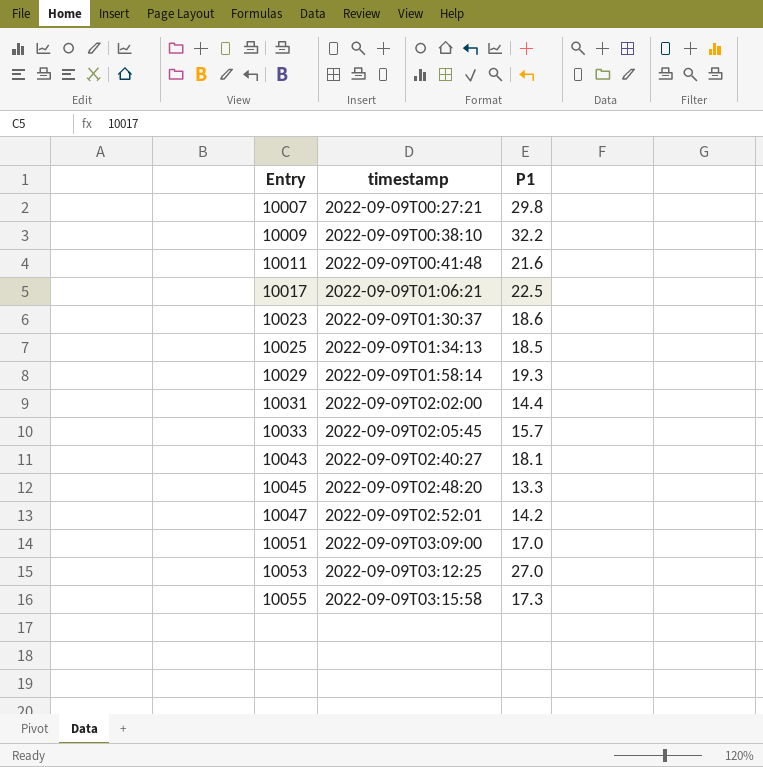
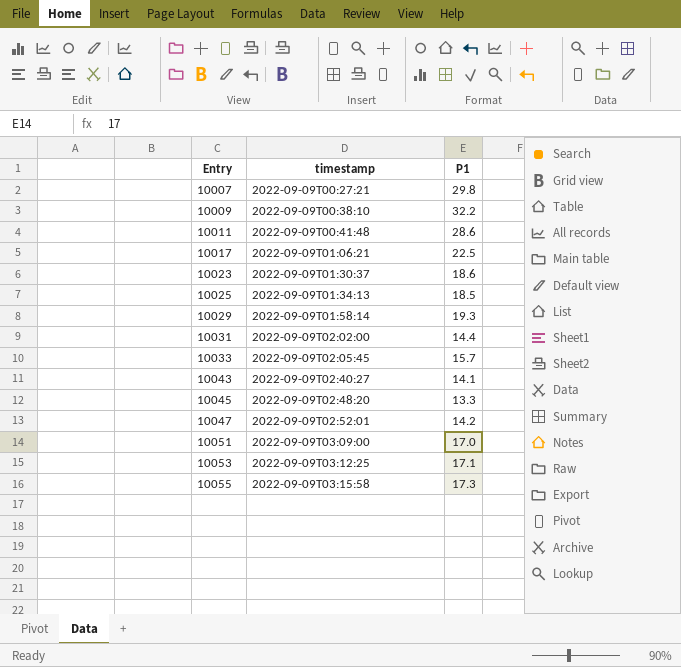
10011 | P1: 21.6 -> 28.6
10043 | P1: 18.1 -> 14.1
10053 | P1: 27.0 -> 17.1

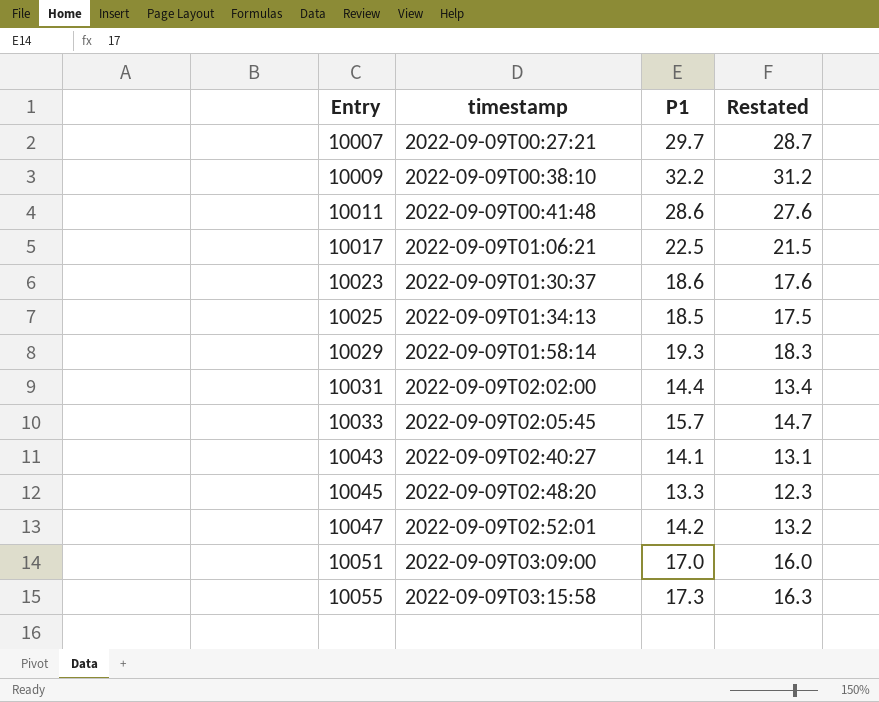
column Restated | formula: none -> [P1] - 1
row 10053: 2022-09-09T03:12:25 | 17.1 -> none
10007 | P1: 29.8 -> 29.7

